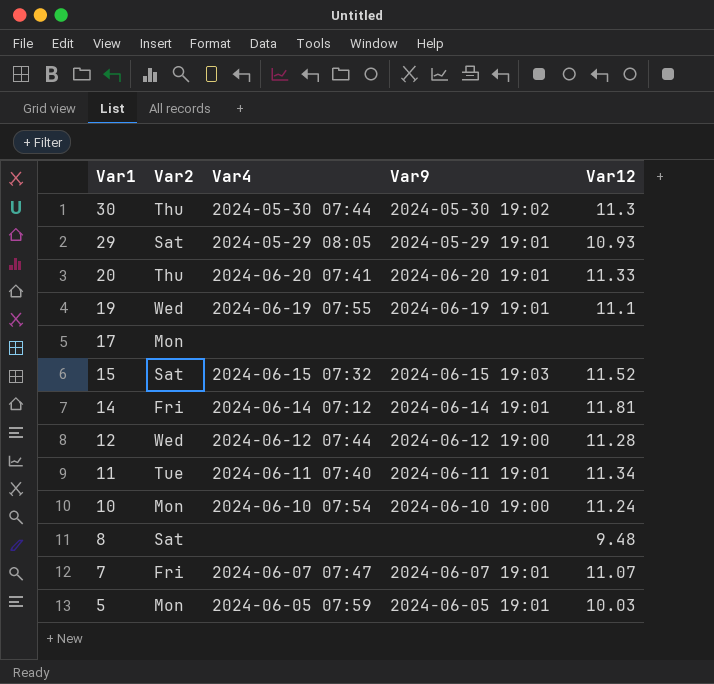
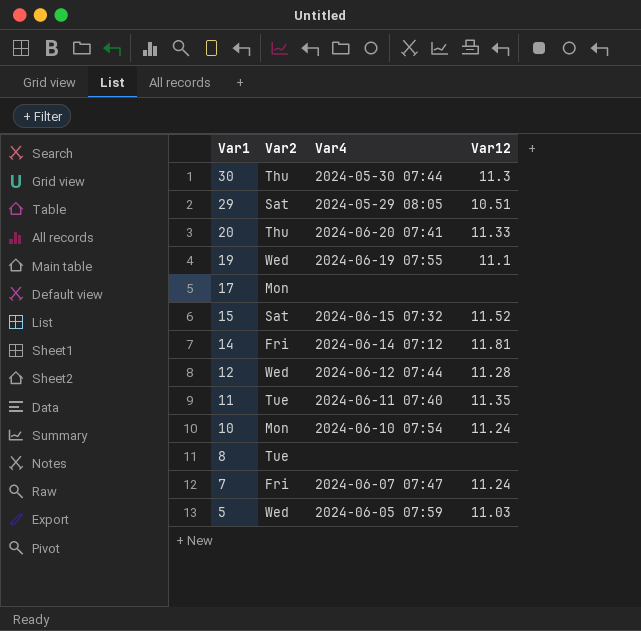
column Var9 | position: 4 -> none
29 | Var12: 10.93 -> 10.51
11 | Var12: 11.34 -> 11.35
8 | Var2: Sat -> Tue
8 | Var12: 9.48 -> none
7 | Var12: 11.07 -> 11.24
5 | Var2: Mon -> Wed
5 | Var12: 10.03 -> 11.03

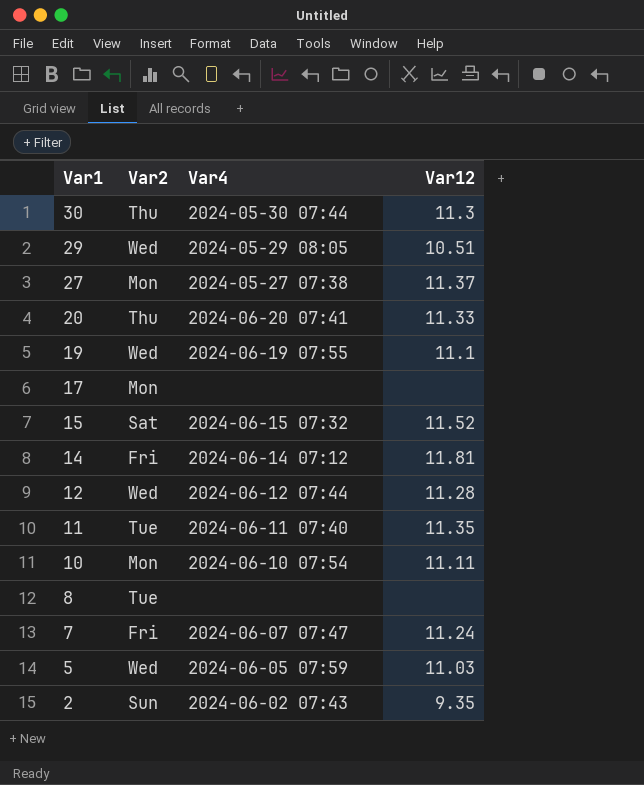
29 | Var2: Sat -> Wed
row 27: none -> Mon | 2024-05-27 07:38 | 11.37
10 | Var12: 11.24 -> 11.11
row 2: none -> Sun | 2024-06-02 07:43 | 9.35

